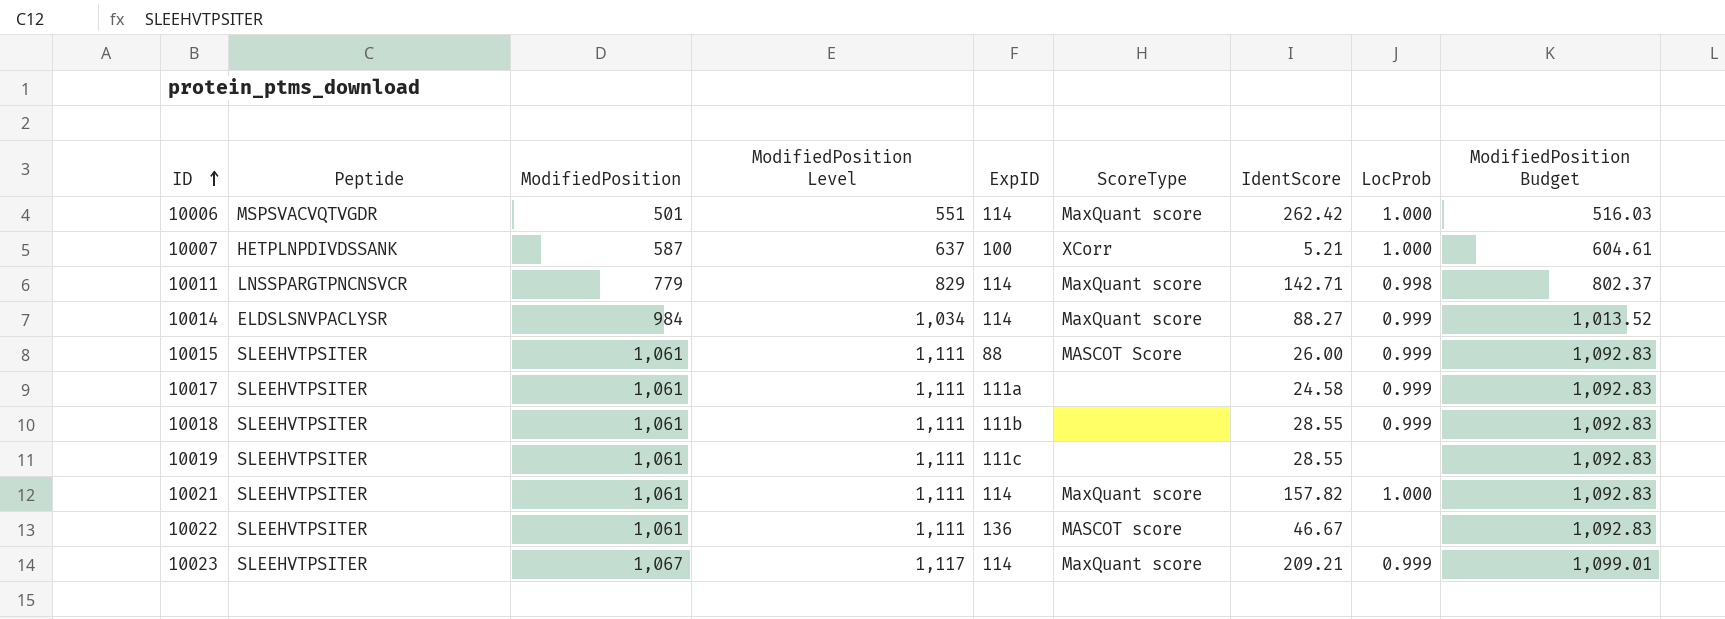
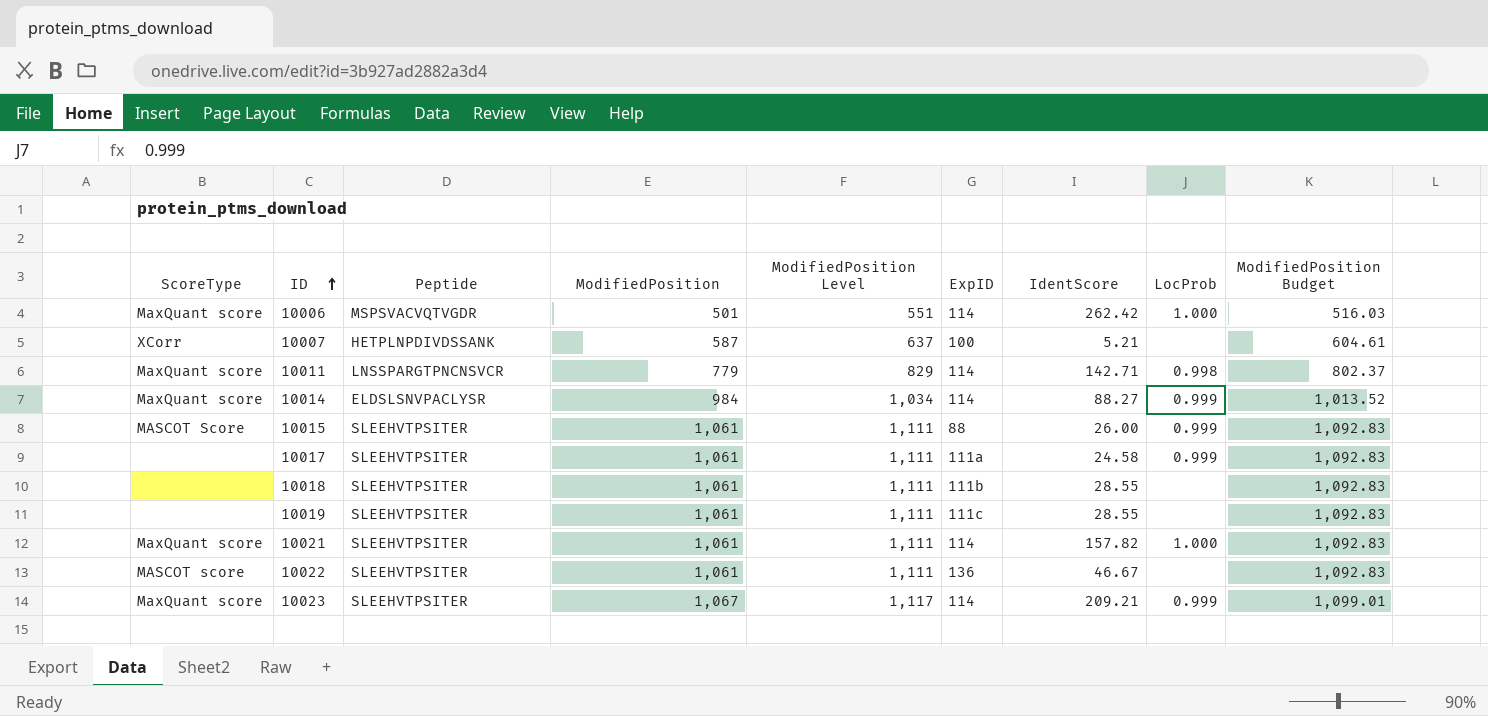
column ScoreType | position: 6 -> 1
10007 | LocProb: 1.000 -> none
10018 | LocProb: 0.999 -> none

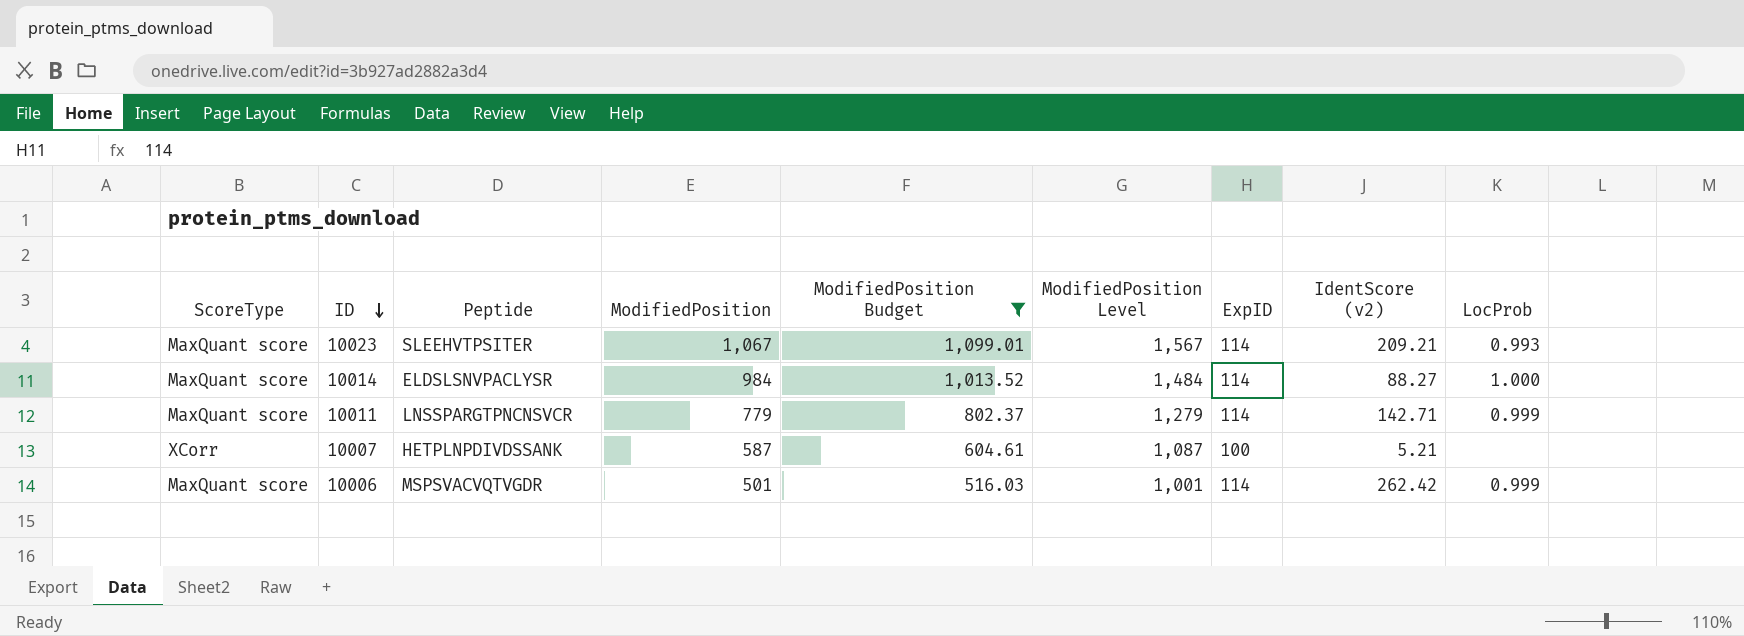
filter: none -> ModifiedPosition Budget != 1,092.83
row order: ID ascending -> ID descending
column ModifiedPosition Budget | position: 9 -> 5
column ModifiedPosition Level | formula: [ModifiedPosition] + 50 -> [ModifiedPosition] + 500
column name: IdentScore -> IdentScore (v2)
10023 | LocProb: 0.999 -> 0.993
10014 | LocProb: 0.999 -> 1.000
10011 | LocProb: 0.998 -> 0.999
10006 | LocProb: 1.000 -> 0.999

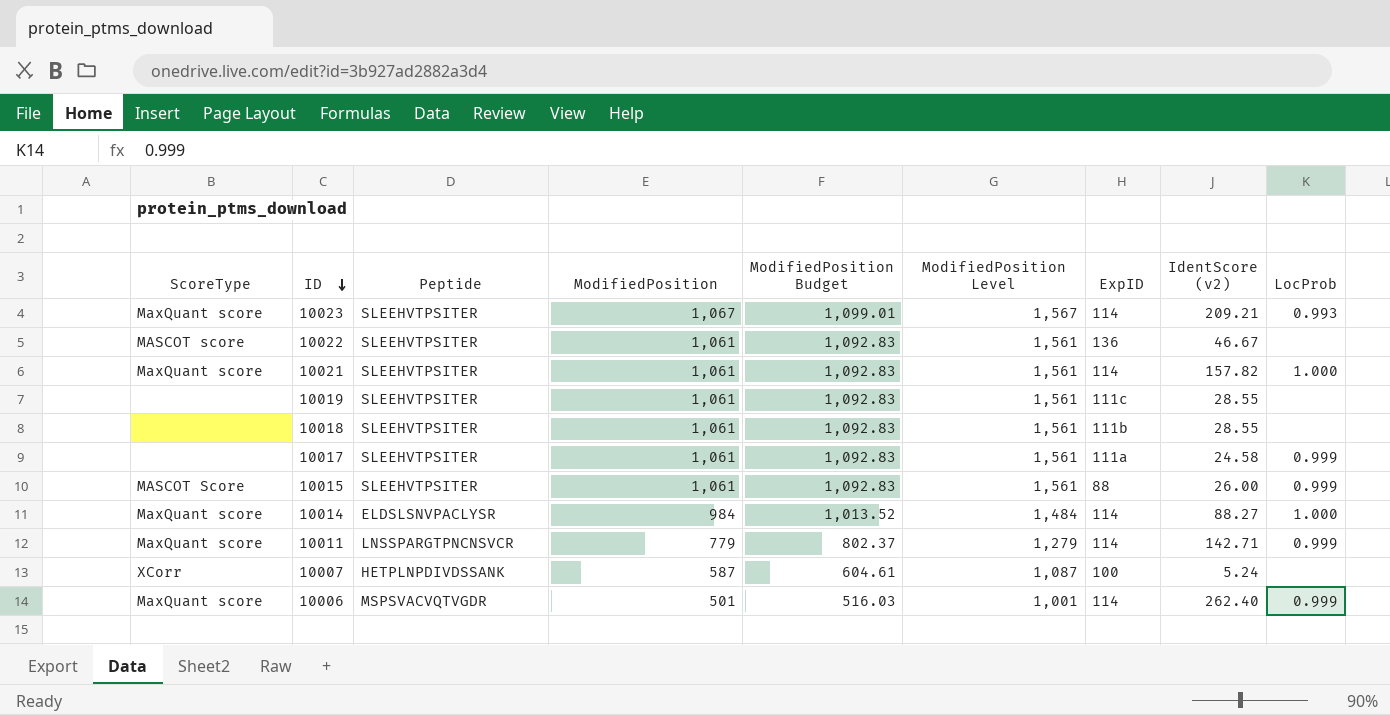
filter: ModifiedPosition Budget != 1,092.83 -> none
10007 | IdentScore (v2): 5.21 -> 5.24
10006 | IdentScore (v2): 262.42 -> 262.40

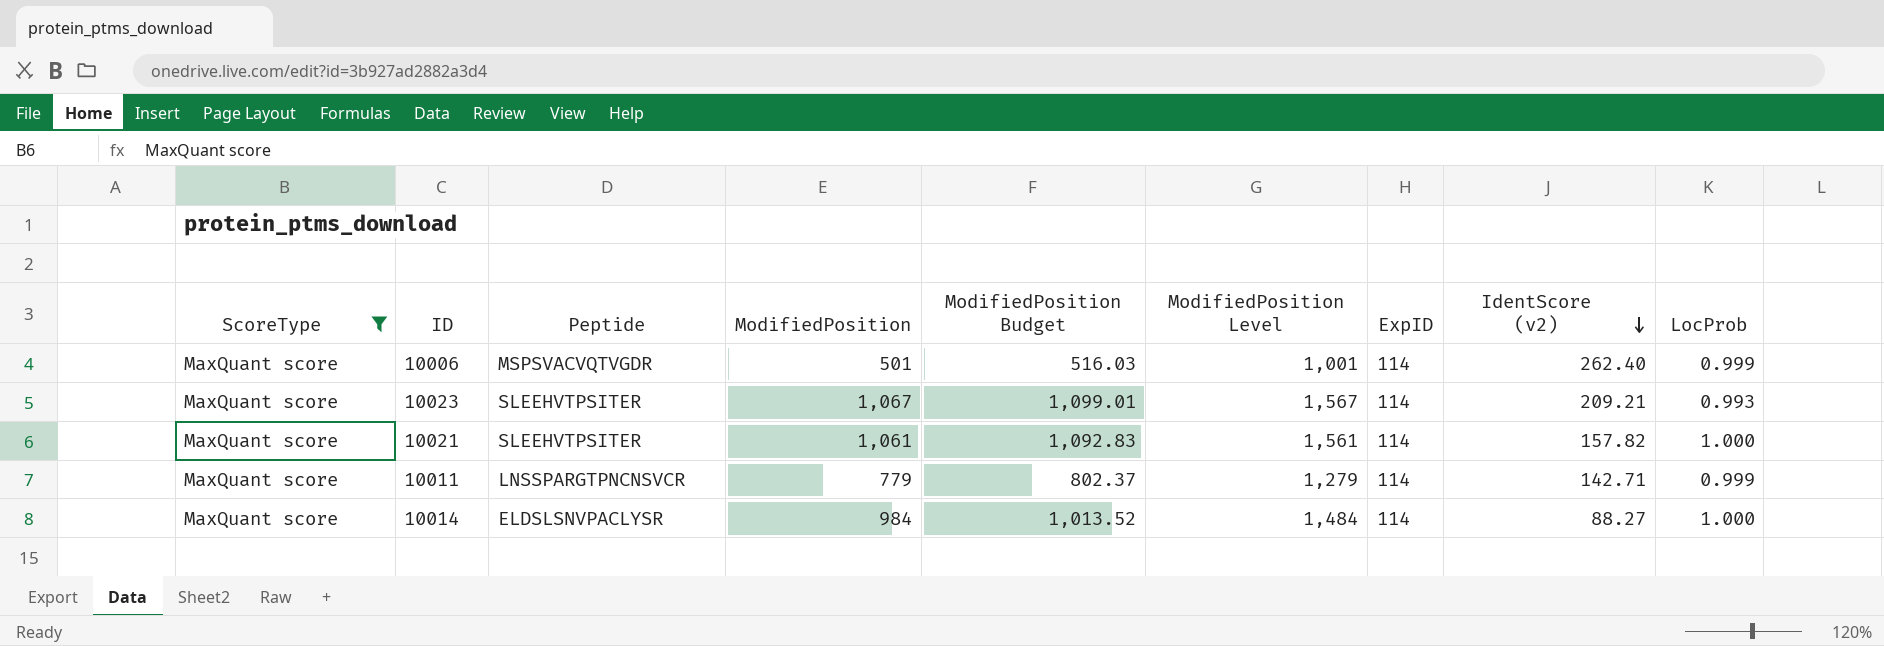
filter: none -> ScoreType = MaxQuant score
row order: ID descending -> IdentScore (v2) descending

